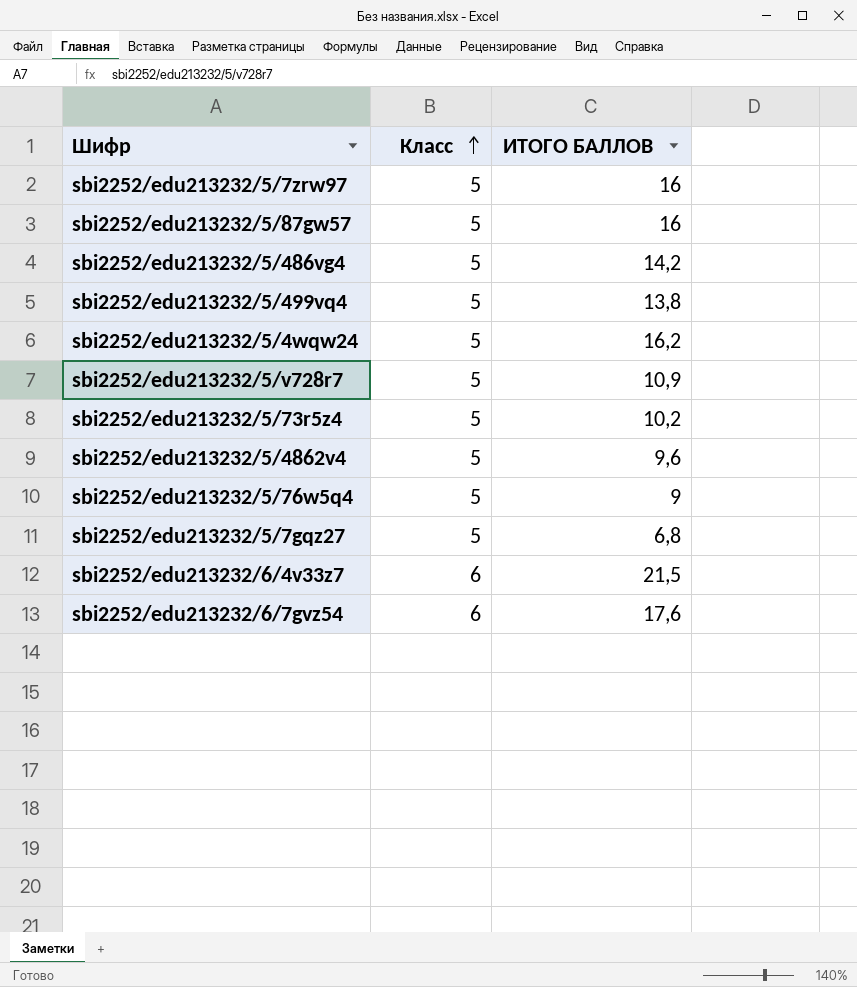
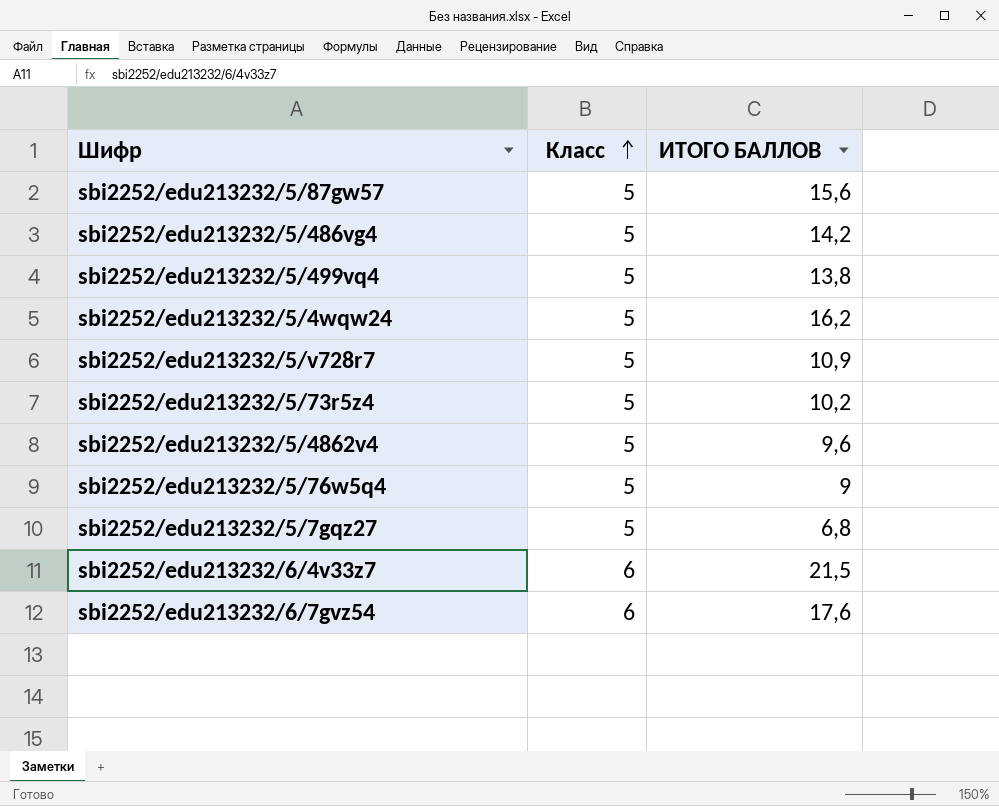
row sbi2252/edu213232/5/7zrw97: 5 | 16 -> none
sbi2252/edu213232/5/87gw57 | ИТОГО БАЛЛОВ: 16 -> 15,6

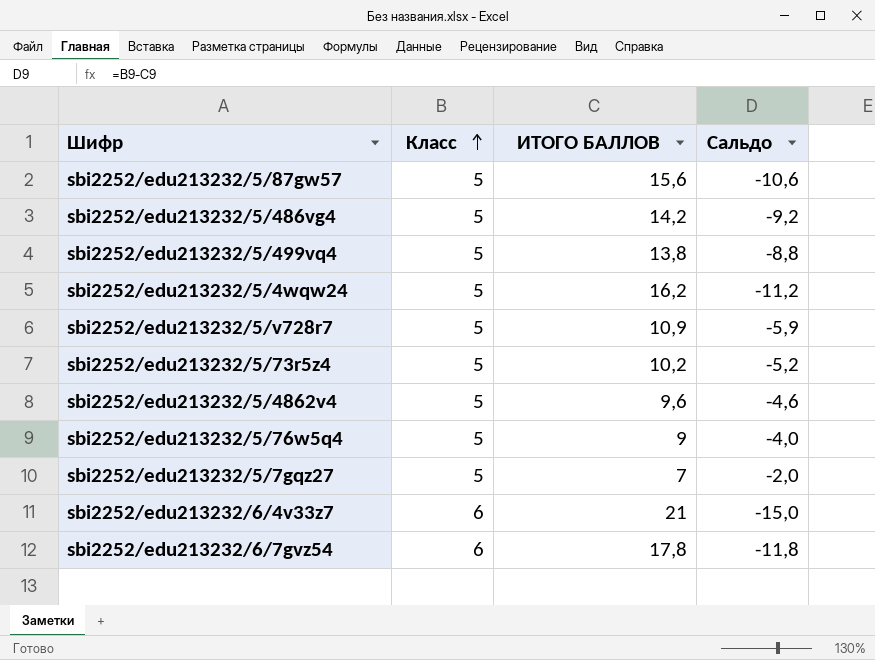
column Сальдо | formula: none -> [Класс] - [ИТОГО БАЛЛОВ]
sbi2252/edu213232/5/7gqz27 | ИТОГО БАЛЛОВ: 6,8 -> 7
sbi2252/edu213232/6/4v33z7 | ИТОГО БАЛЛОВ: 21,5 -> 21
sbi2252/edu213232/6/7gvz54 | ИТОГО БАЛЛОВ: 17,6 -> 17,8

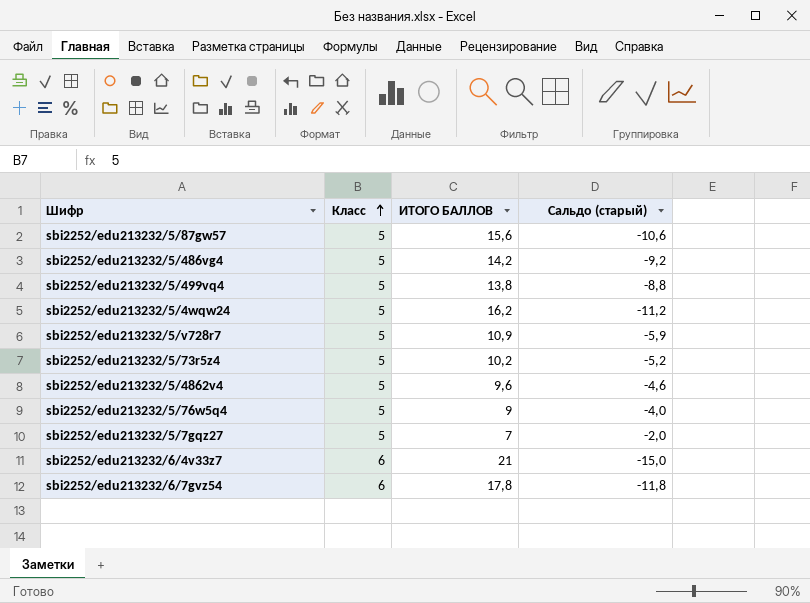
column name: Сальдо -> Сальдо (старый)

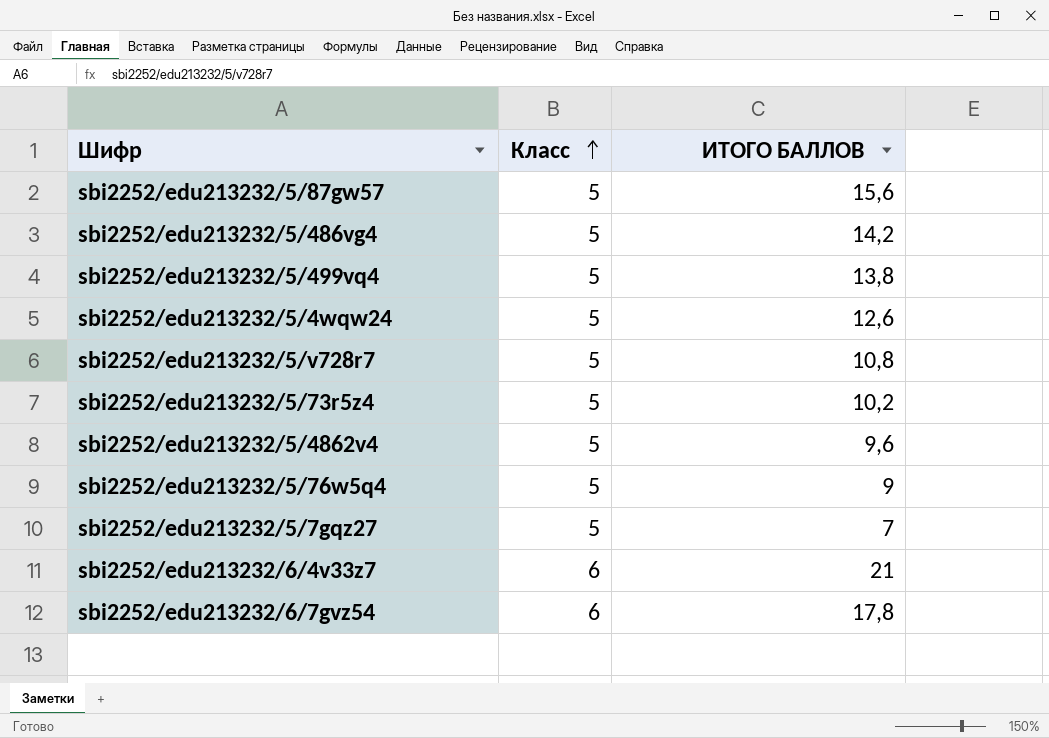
column Сальдо (старый) | formula: [Класс] - [ИТОГО БАЛЛОВ] -> none
sbi2252/edu213232/5/4wqw24 | ИТОГО БАЛЛОВ: 16,2 -> 12,6
sbi2252/edu213232/5/v728r7 | ИТОГО БАЛЛОВ: 10,9 -> 10,8

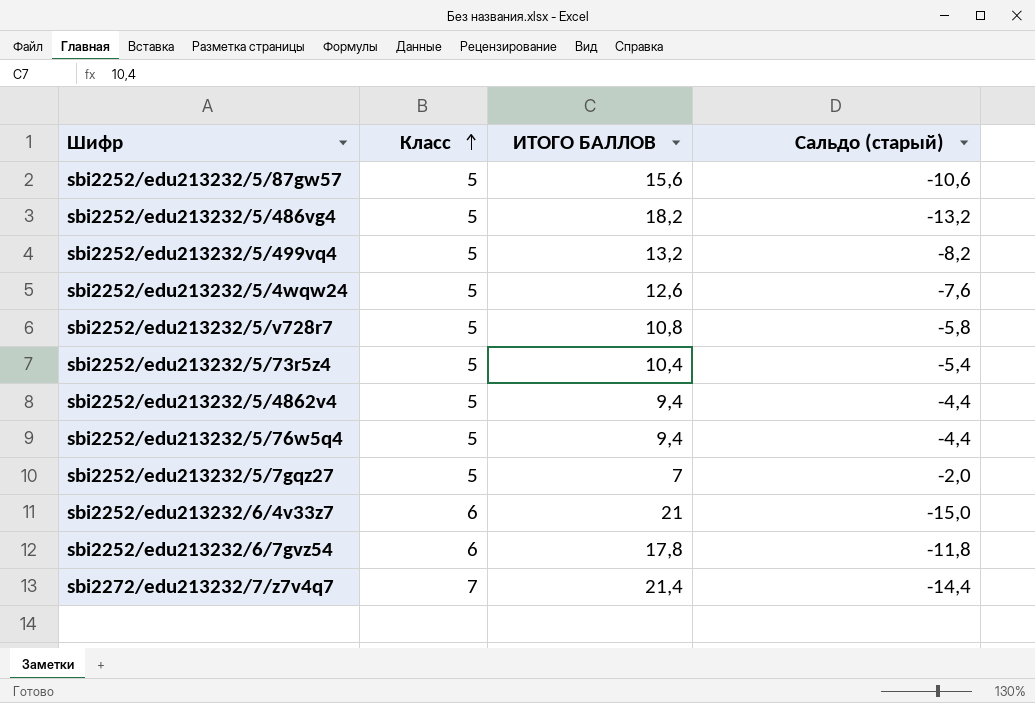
column Сальдо (старый) | formula: none -> [Класс] - [ИТОГО БАЛЛОВ]
sbi2252/edu213232/5/486vg4 | ИТОГО БАЛЛОВ: 14,2 -> 18,2
sbi2252/edu213232/5/499vq4 | ИТОГО БАЛЛОВ: 13,8 -> 13,2
sbi2252/edu213232/5/73r5z4 | ИТОГО БАЛЛОВ: 10,2 -> 10,4
sbi2252/edu213232/5/4862v4 | ИТОГО БАЛЛОВ: 9,6 -> 9,4
sbi2252/edu213232/5/76w5q4 | ИТОГО БАЛЛОВ: 9 -> 9,4
row sbi2272/edu213232/7/z7v4q7: none -> 7 | 21,4 | -14,4

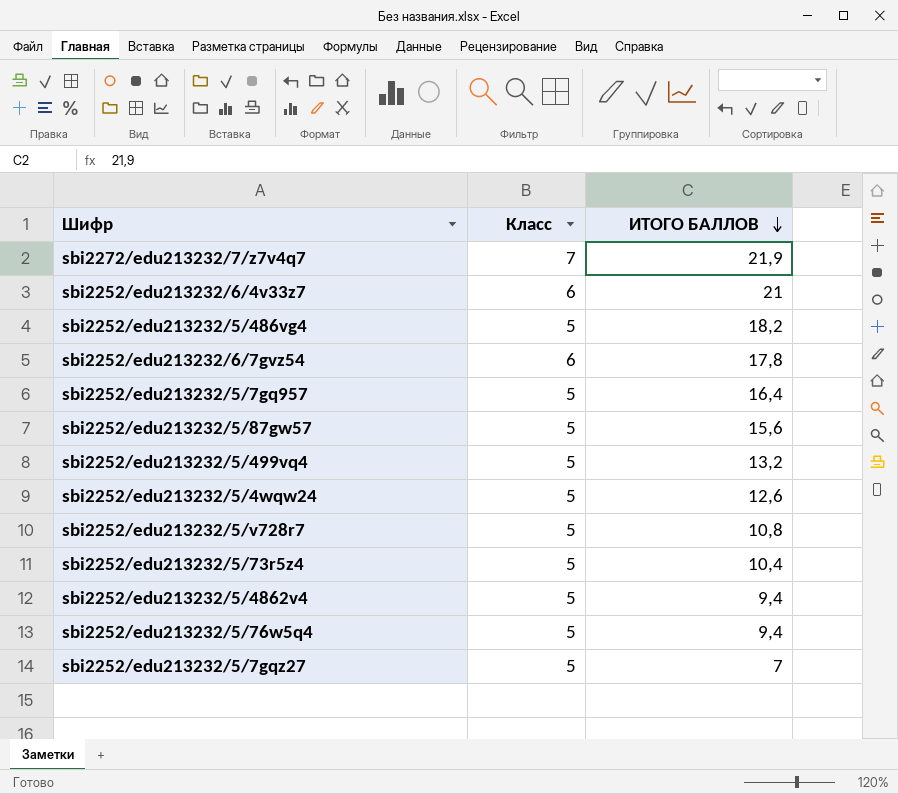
row order: Класс ascending -> ИТОГО БАЛЛОВ descending
column Сальдо (старый) | formula: [Класс] - [ИТОГО БАЛЛОВ] -> none
sbi2272/edu213232/7/z7v4q7 | ИТОГО БАЛЛОВ: 21,4 -> 21,9
row sbi2252/edu213232/5/7gq957: none -> 5 | 16,4

